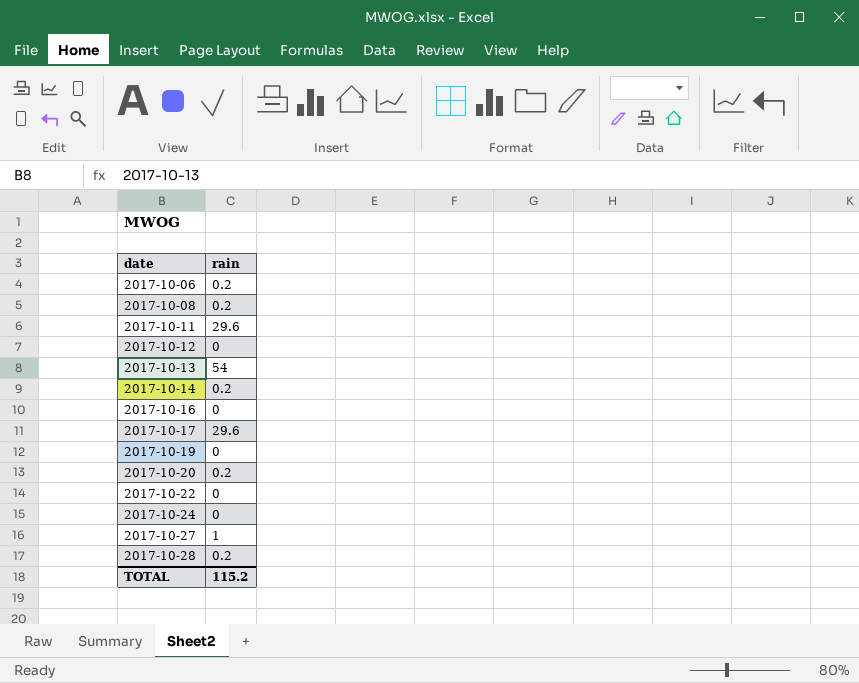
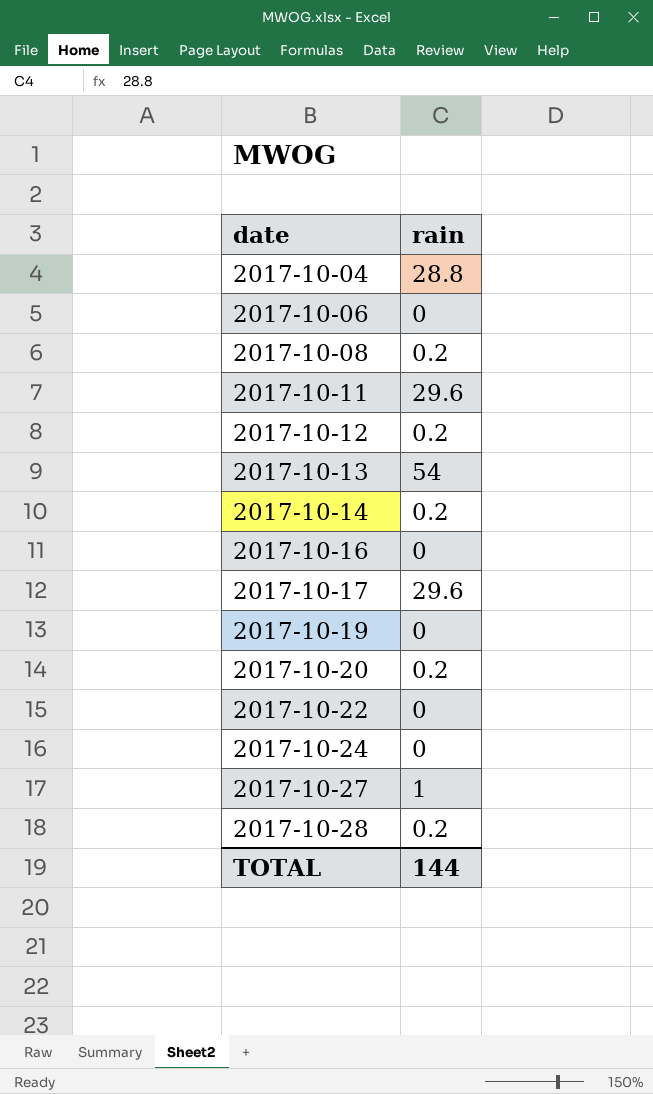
row 2017-10-04: none -> 28.8
2017-10-06 | rain: 0.2 -> 0
2017-10-12 | rain: 0 -> 0.2
TOTAL | rain: 115.2 -> 144

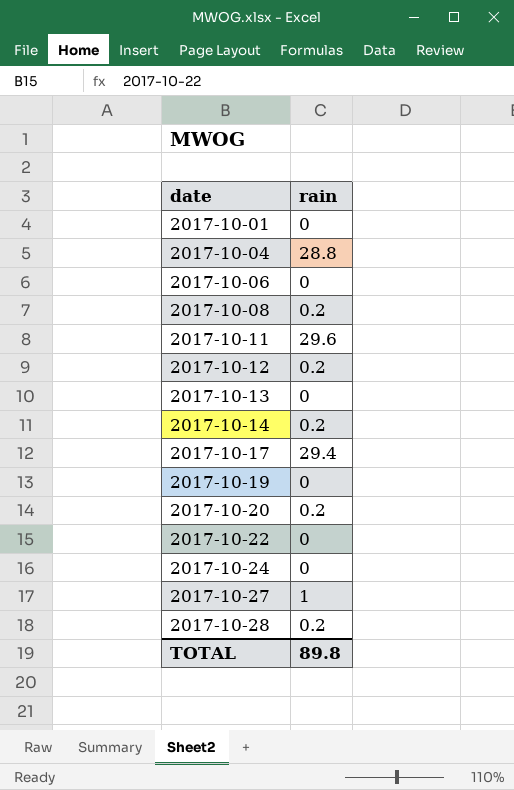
row 2017-10-16: 0 -> none
row 2017-10-01: none -> 0
2017-10-13 | rain: 54 -> 0
2017-10-17 | rain: 29.6 -> 29.4
TOTAL | rain: 144 -> 89.8

